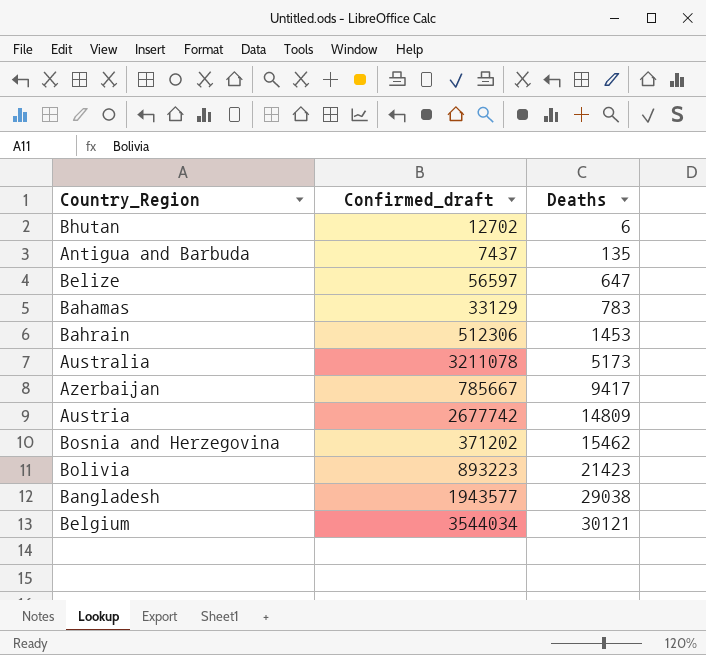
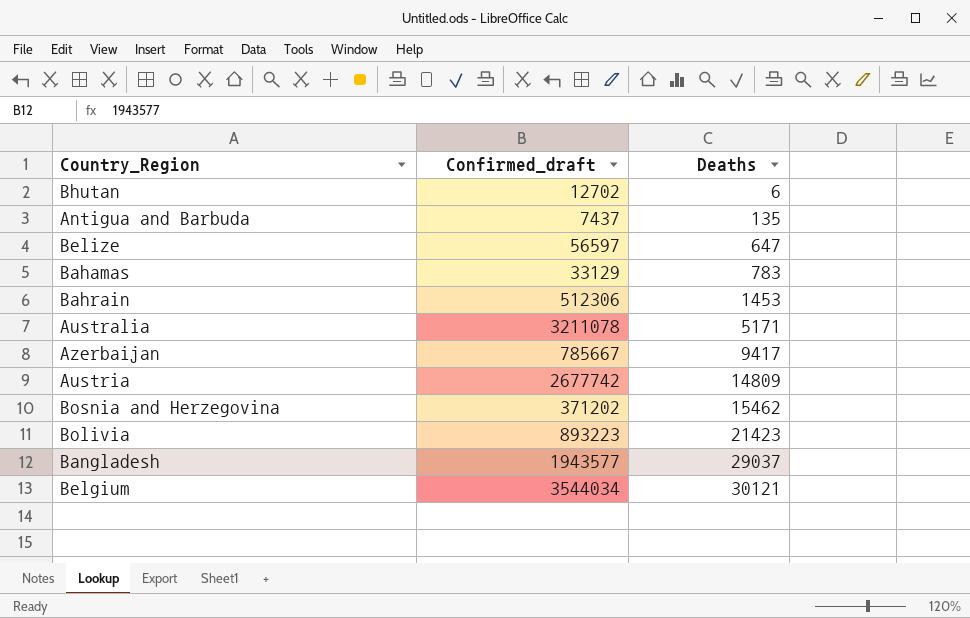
Australia | Deaths: 5173 -> 5171
Bangladesh | Deaths: 29038 -> 29037

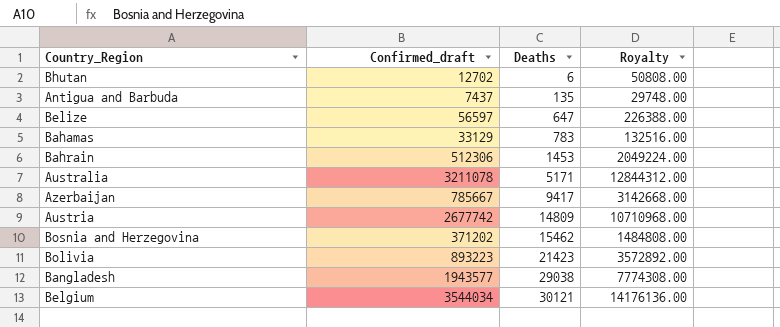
column Royalty | formula: none -> [Confirmed_draft] * 4
Bangladesh | Deaths: 29037 -> 29038

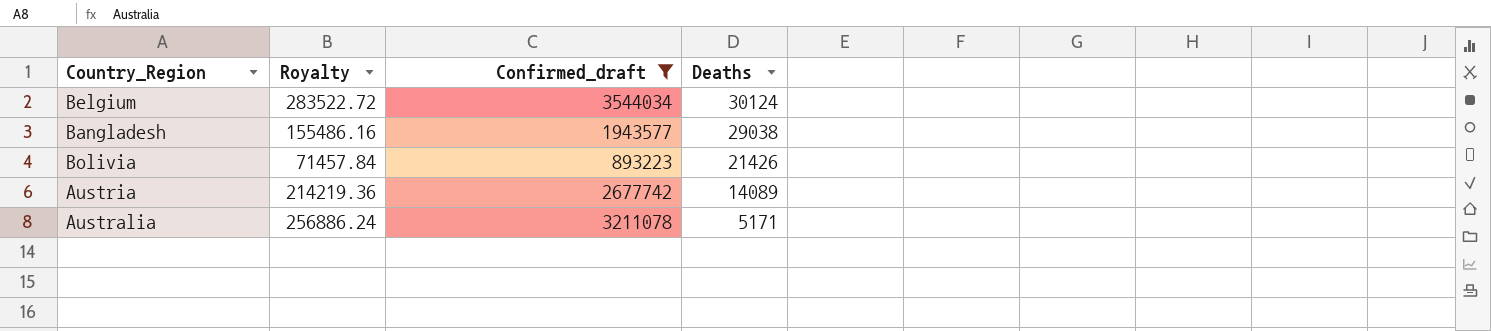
filter: none -> Confirmed_draft >= 893223
row order: Deaths ascending -> Deaths descending
column Royalty | formula: [Confirmed_draft] * 4 -> [Confirmed_draft] * 0.08
column Royalty | position: 4 -> 2
Belgium | Deaths: 30121 -> 30124
Bolivia | Deaths: 21423 -> 21426
Austria | Deaths: 14809 -> 14089

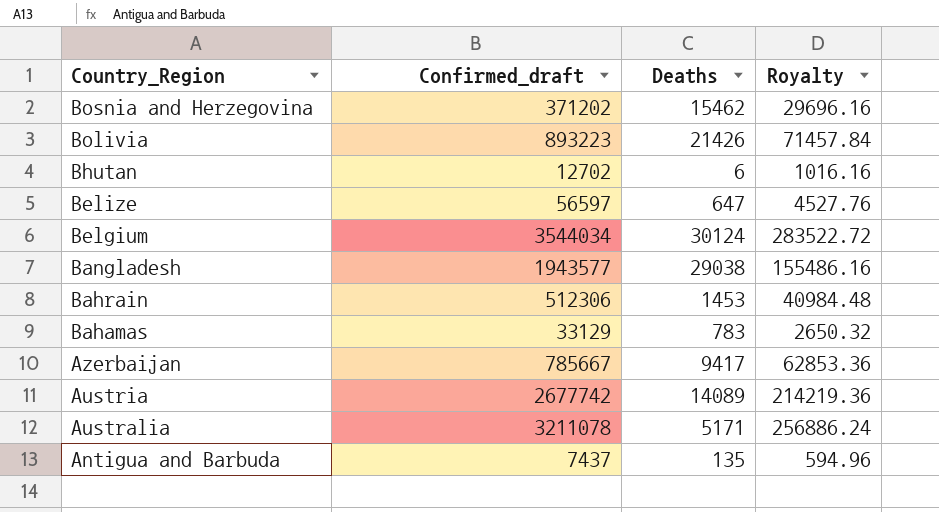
filter: Confirmed_draft >= 893223 -> none
row order: Deaths descending -> Country_Region descending
column Royalty | position: 2 -> 4

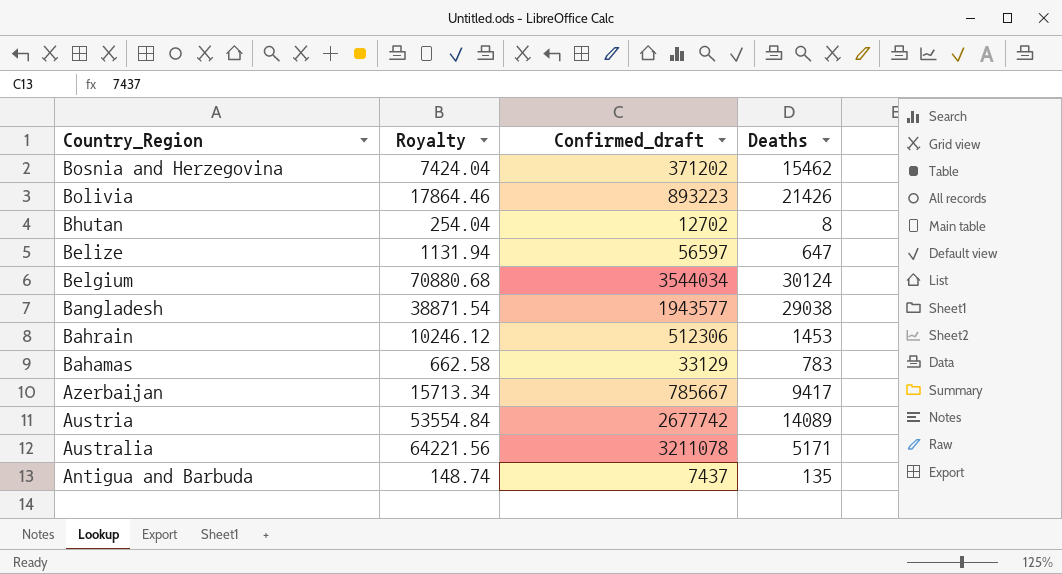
column Royalty | formula: [Confirmed_draft] * 0.08 -> [Confirmed_draft] * 0.02
column Royalty | position: 4 -> 2
Bhutan | Deaths: 6 -> 8

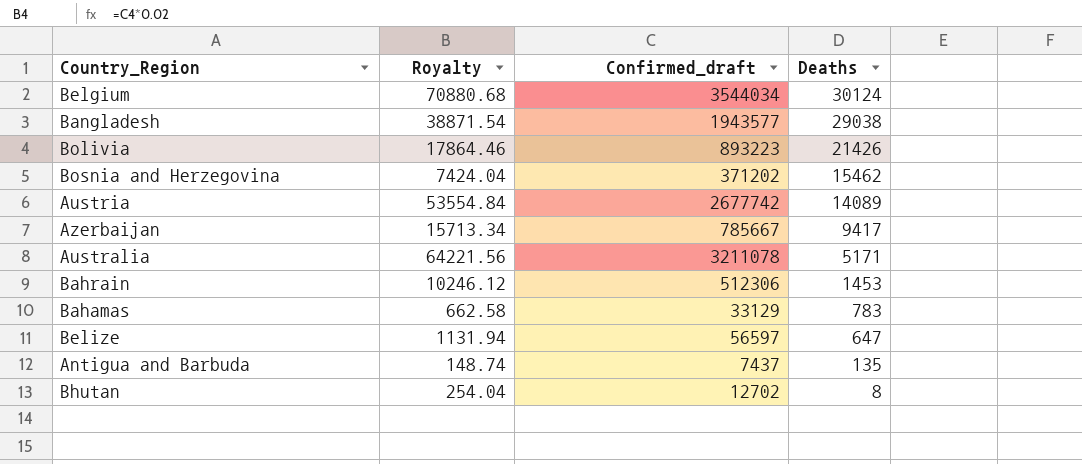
row order: Country_Region descending -> Deaths descending

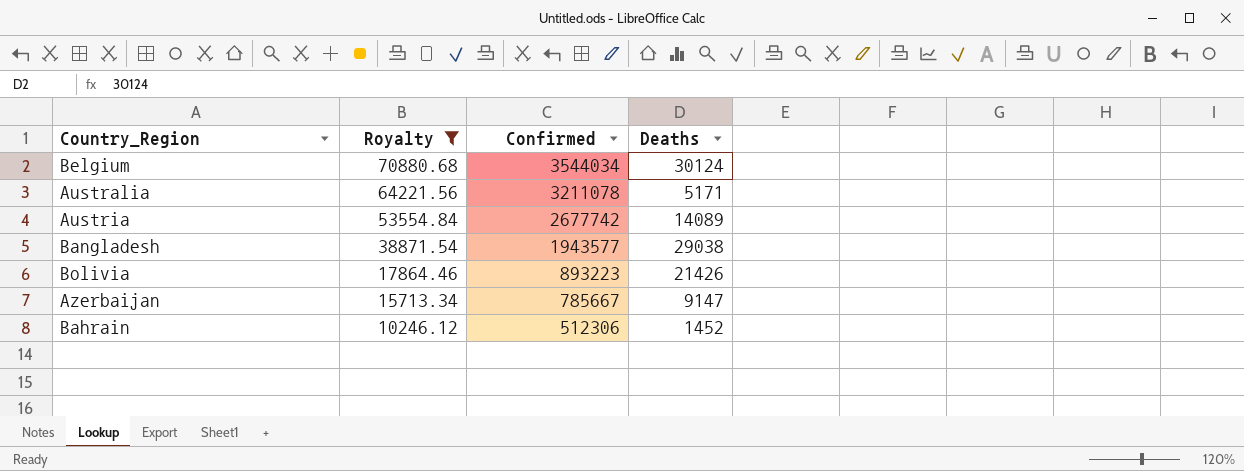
filter: none -> Royalty >= 10246.12
row order: Deaths descending -> Royalty descending
column name: Confirmed_draft -> Confirmed
Azerbaijan | Deaths: 9417 -> 9147
Bahrain | Deaths: 1453 -> 1452

